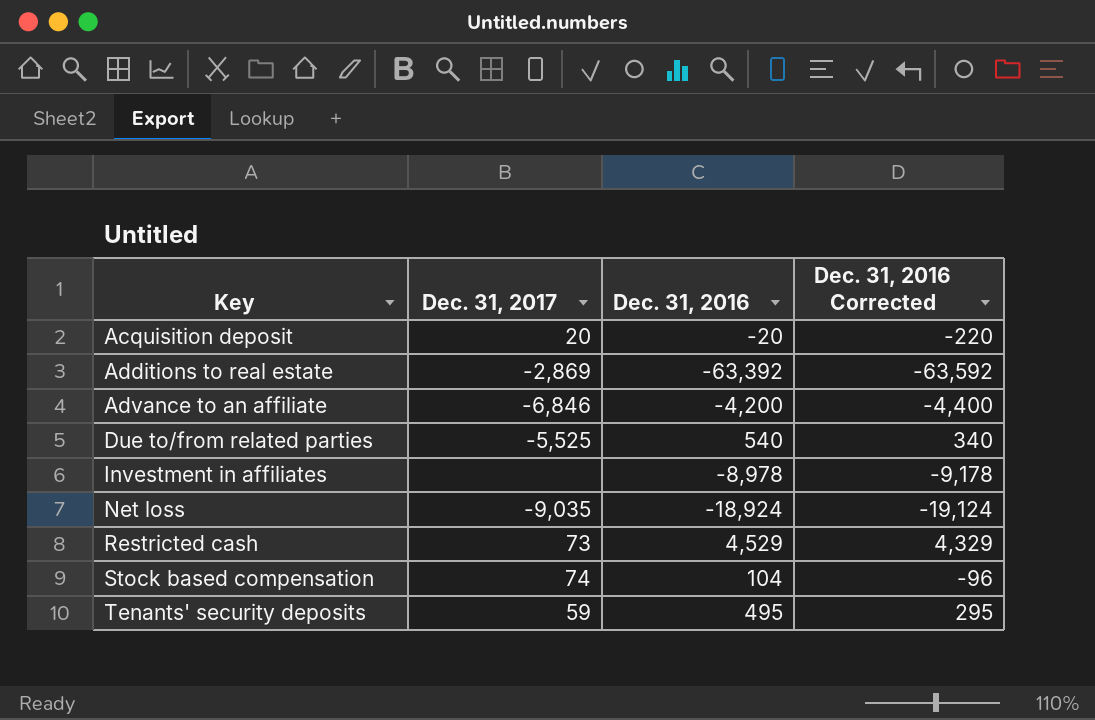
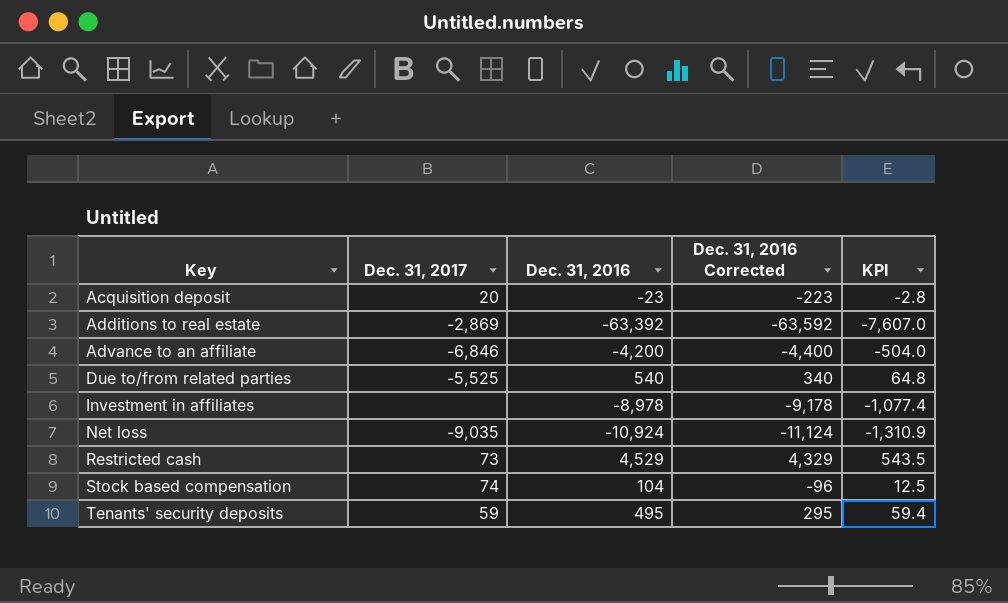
column KPI | formula: none -> [Dec. 31, 2016] * 0.12
Acquisition deposit | Dec. 31, 2016: -20 -> -23
Acquisition deposit | Dec. 31, 2016 Corrected: -220 -> -223
Net loss | Dec. 31, 2016: -18,924 -> -10,924
Net loss | Dec. 31, 2016 Corrected: -19,124 -> -11,124

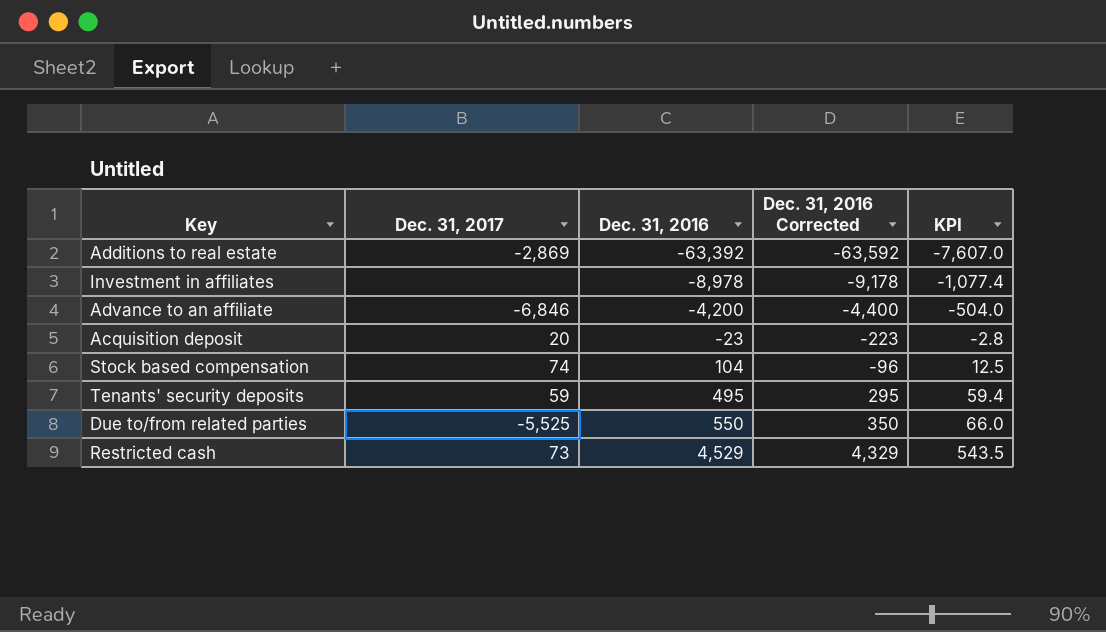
row order: Key ascending -> Dec. 31, 2016 ascending
row Net loss: -9,035 | -10,924 | -11,124 | -1,310.9 -> none
Due to/from related parties | Dec. 31, 2016: 540 -> 550
Due to/from related parties | Dec. 31, 2016 Corrected: 340 -> 350
Due to/from related parties | KPI: 64.8 -> 66.0

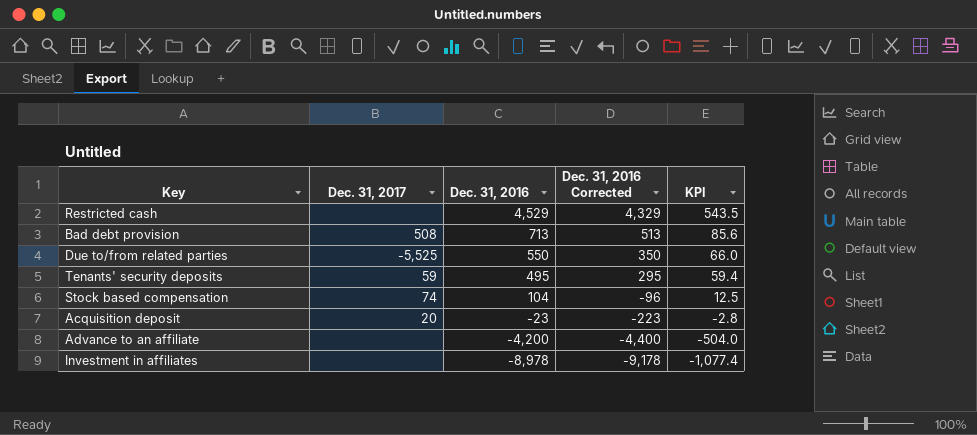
row order: Dec. 31, 2016 ascending -> Dec. 31, 2016 descending
row Additions to real estate: -2,869 | -63,392 | -63,592 | -7,607.0 -> none
Restricted cash | Dec. 31, 2017: 73 -> none
row Bad debt provision: none -> 508 | 713 | 513 | 85.6
Advance to an affiliate | Dec. 31, 2017: -6,846 -> none

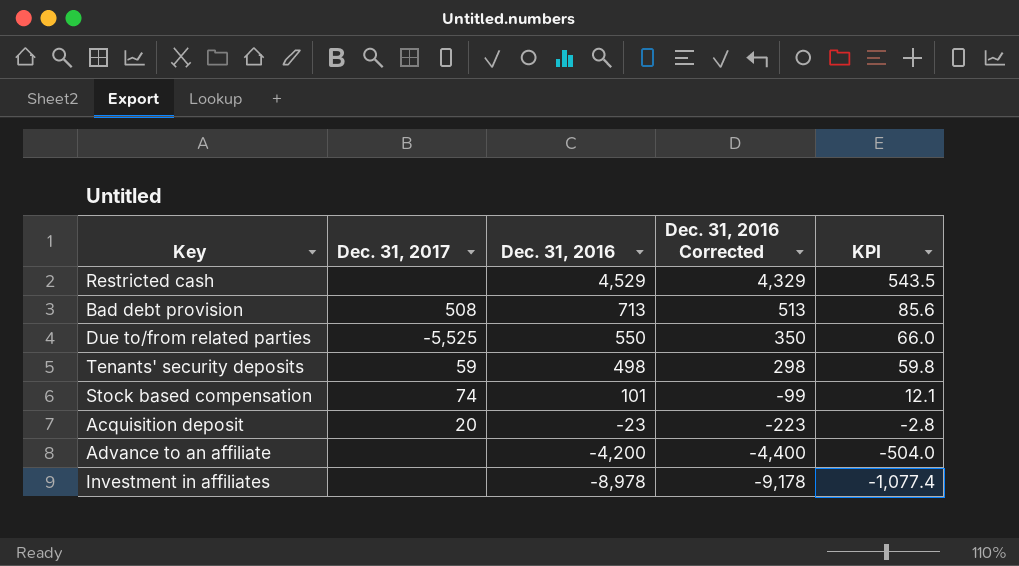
Tenants' security deposits | Dec. 31, 2016: 495 -> 498
Tenants' security deposits | Dec. 31, 2016 Corrected: 295 -> 298
Tenants' security deposits | KPI: 59.4 -> 59.8
Stock based compensation | Dec. 31, 2016: 104 -> 101
Stock based compensation | Dec. 31, 2016 Corrected: -96 -> -99
Stock based compensation | KPI: 12.5 -> 12.1

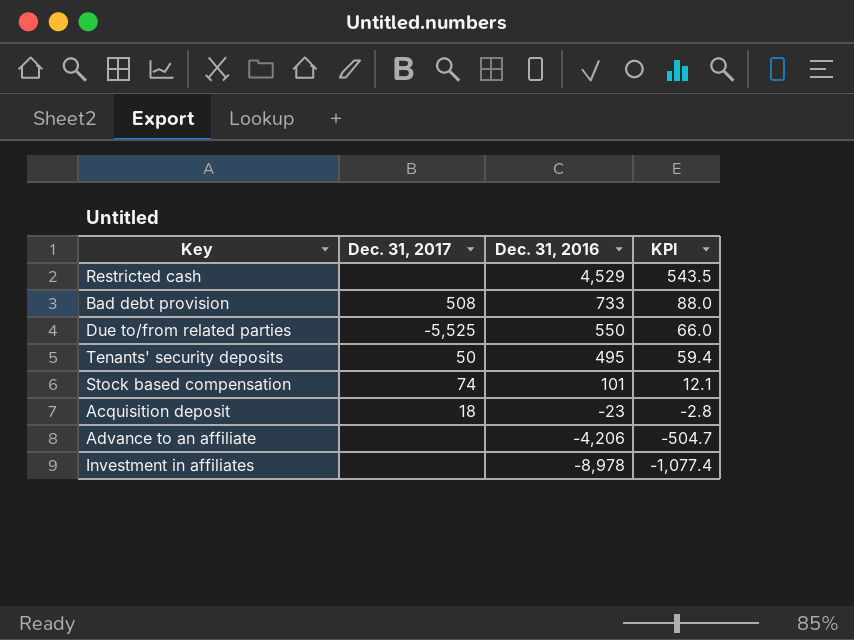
column Dec. 31, 2016 Corrected | formula: [Dec. 31, 2016] - 200 -> none
Bad debt provision | Dec. 31, 2016: 713 -> 733
Bad debt provision | KPI: 85.6 -> 88.0
Tenants' security deposits | Dec. 31, 2017: 59 -> 50
Tenants' security deposits | Dec. 31, 2016: 498 -> 495
Tenants' security deposits | KPI: 59.8 -> 59.4
Acquisition deposit | Dec. 31, 2017: 20 -> 18
Advance to an affiliate | Dec. 31, 2016: -4,200 -> -4,206
Advance to an affiliate | KPI: -504.0 -> -504.7

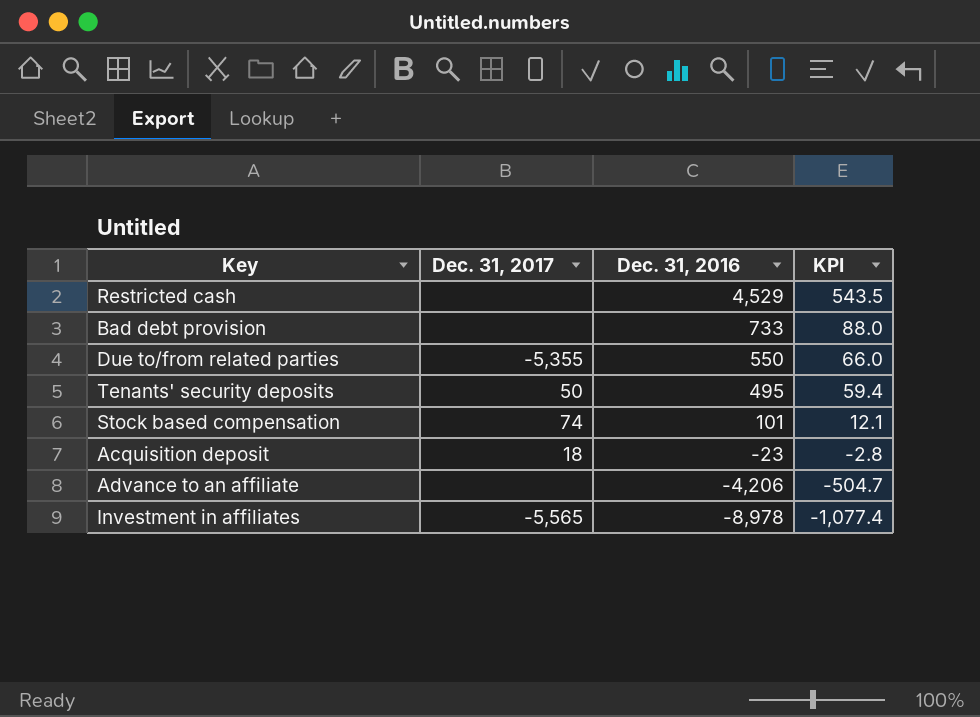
Bad debt provision | Dec. 31, 2017: 508 -> none
Due to/from related parties | Dec. 31, 2017: -5,525 -> -5,355
Investment in affiliates | Dec. 31, 2017: none -> -5,565

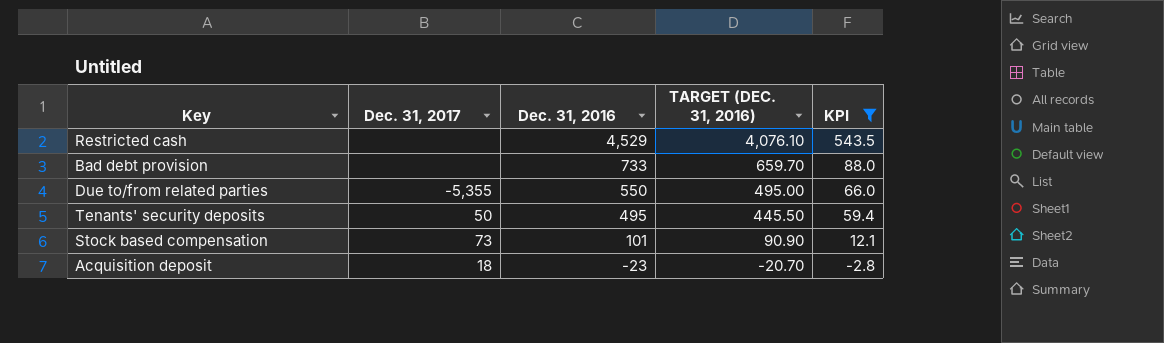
filter: none -> KPI >= -2.8
column TARGET (DEC. 31, 2016) | formula: none -> [Dec. 31, 2016] * 0.9
Stock based compensation | Dec. 31, 2017: 74 -> 73

